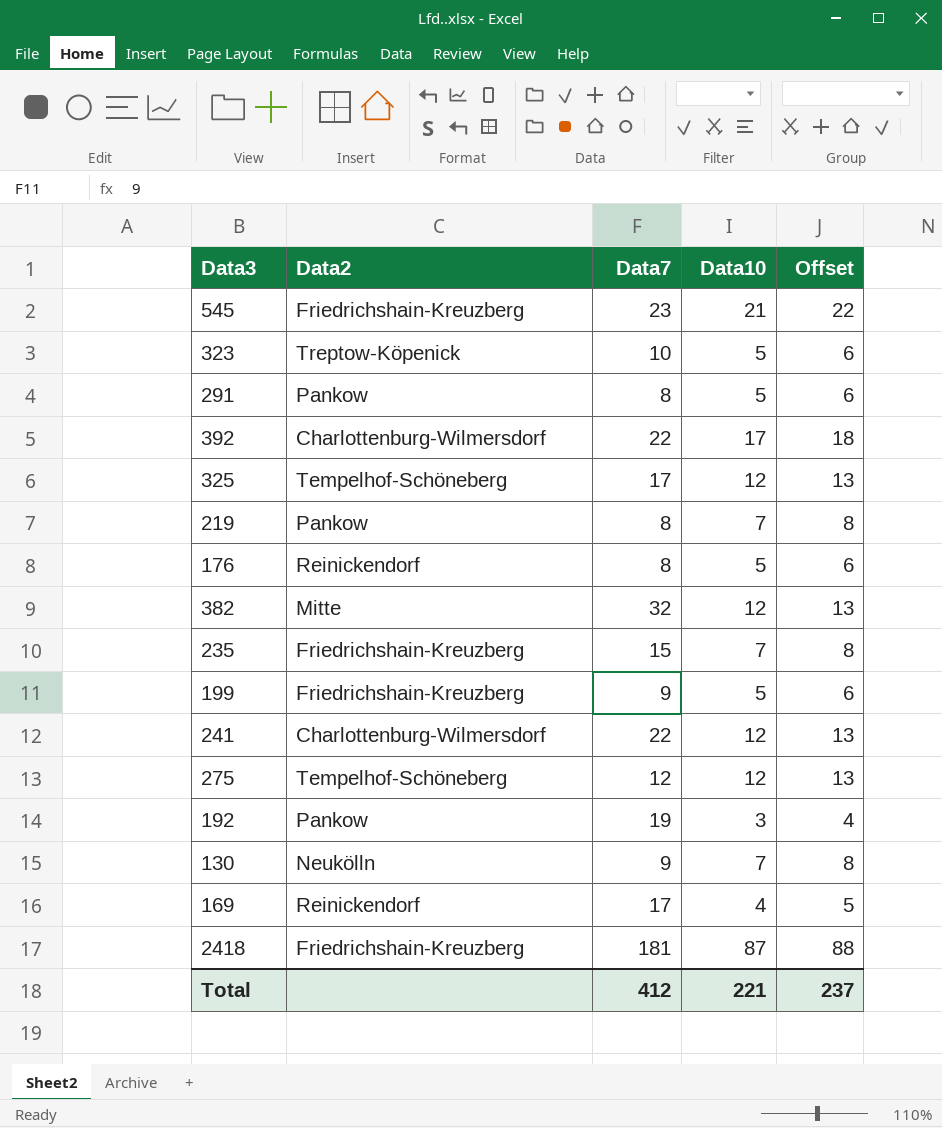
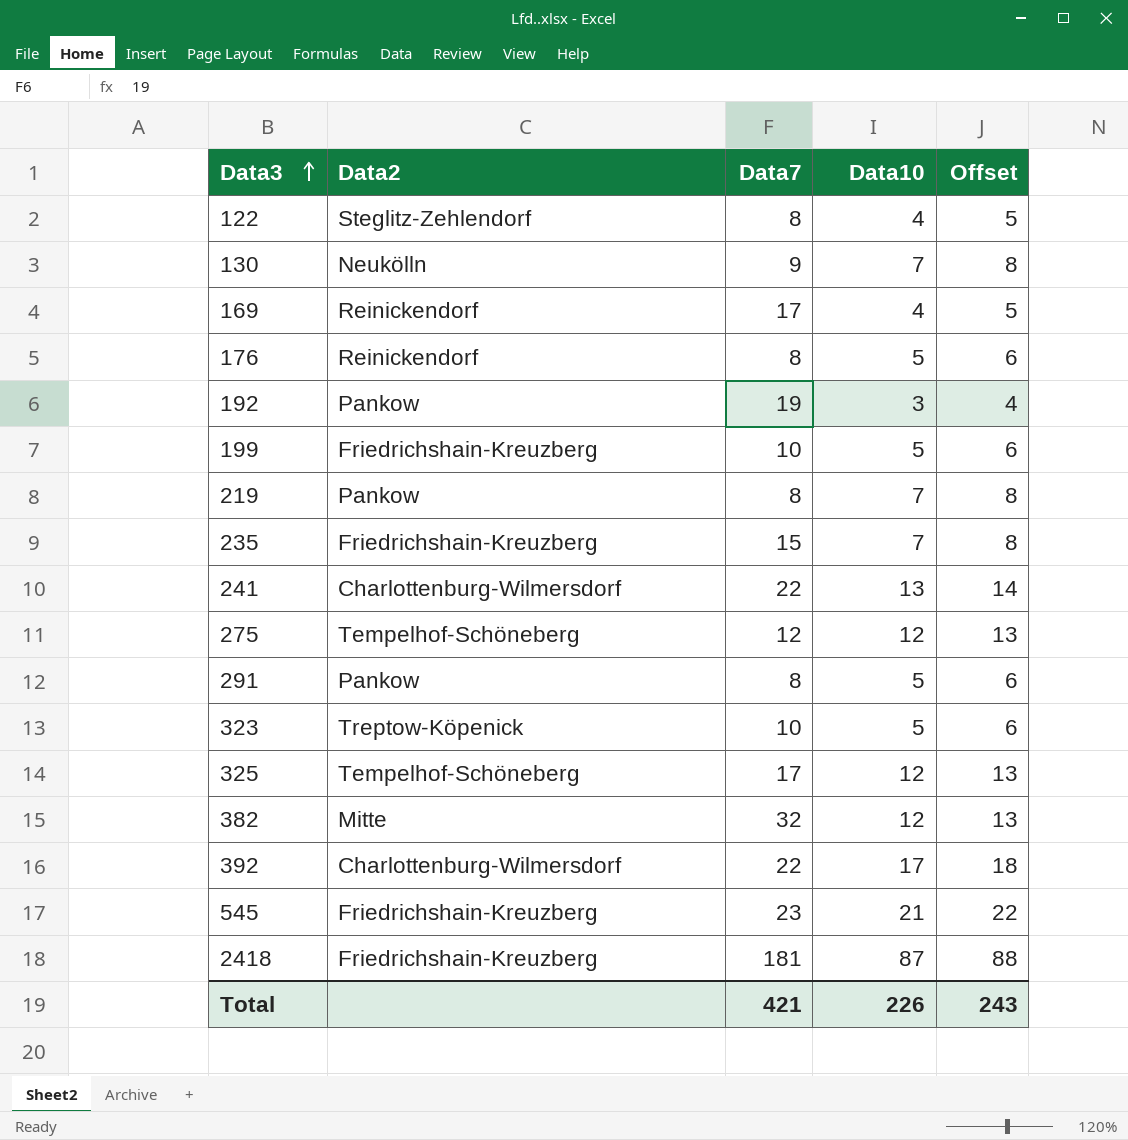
row order: none -> Data3 ascending
row 122: none -> Steglitz-Zehlendorf | 8 | 4 | 5
199 | Data7: 9 -> 10
241 | Data10: 12 -> 13
241 | Offset: 13 -> 14
Total | Data7: 412 -> 421
Total | Data10: 221 -> 226
Total | Offset: 237 -> 243

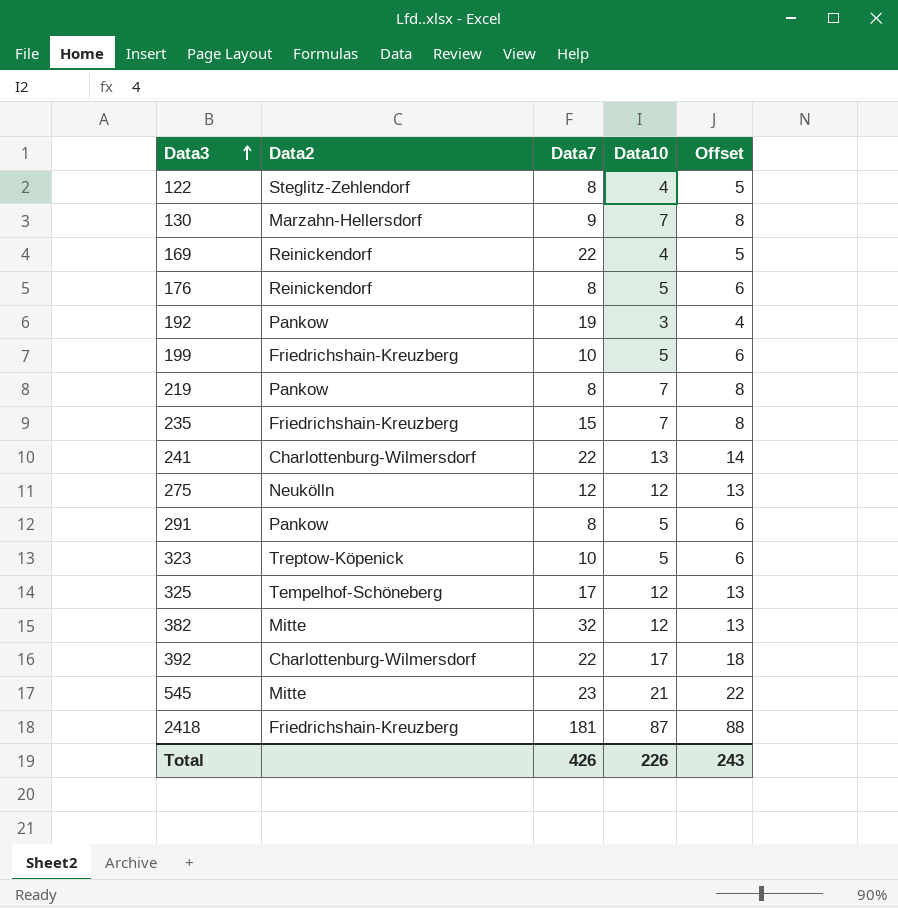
130 | Data2: Neukölln -> Marzahn-Hellersdorf
169 | Data7: 17 -> 22
275 | Data2: Tempelhof-Schöneberg -> Neukölln
545 | Data2: Friedrichshain-Kreuzberg -> Mitte
Total | Data7: 421 -> 426

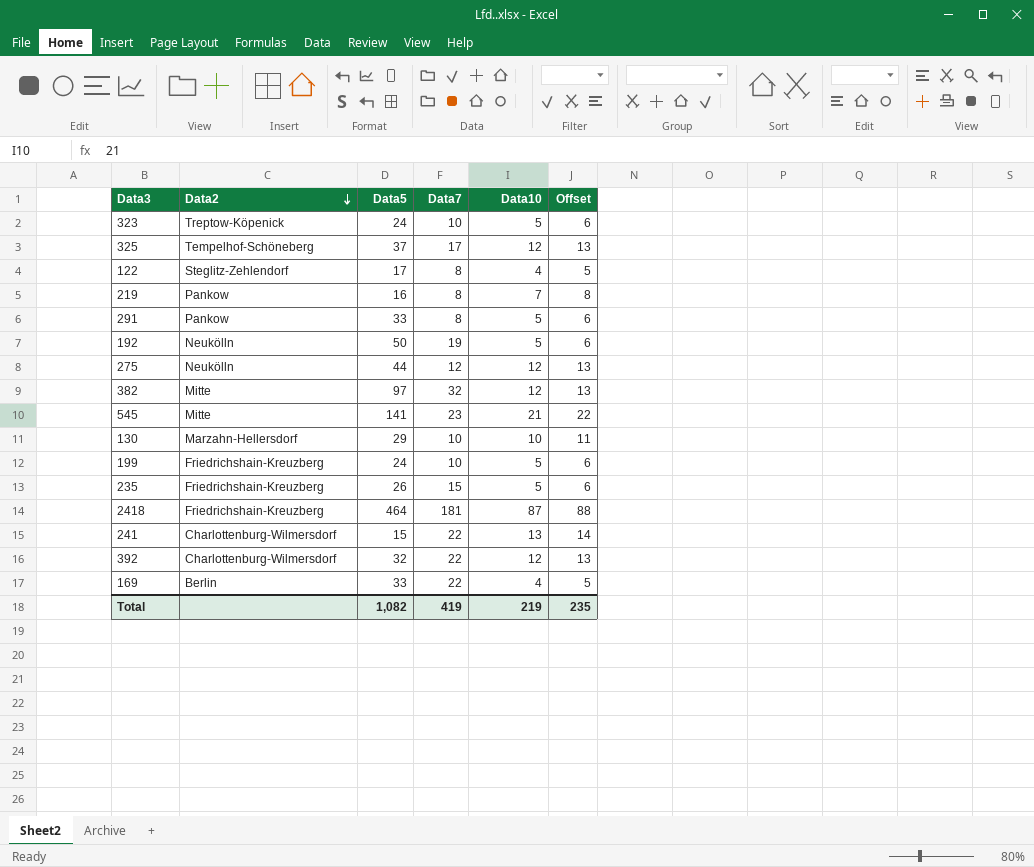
row order: Data3 ascending -> Data2 descending
column Data5 | position: none -> 3
row 176: Reinickendorf | 8 | 5 | 6 -> none
192 | Data2: Pankow -> Neukölln
192 | Data10: 3 -> 5
192 | Offset: 4 -> 6
130 | Data7: 9 -> 10
130 | Data10: 7 -> 10
130 | Offset: 8 -> 11
235 | Data10: 7 -> 5
235 | Offset: 8 -> 6
392 | Data10: 17 -> 12
392 | Offset: 18 -> 13
169 | Data2: Reinickendorf -> Berlin
Total | Data7: 426 -> 419
Total | Data10: 226 -> 219
Total | Offset: 243 -> 235

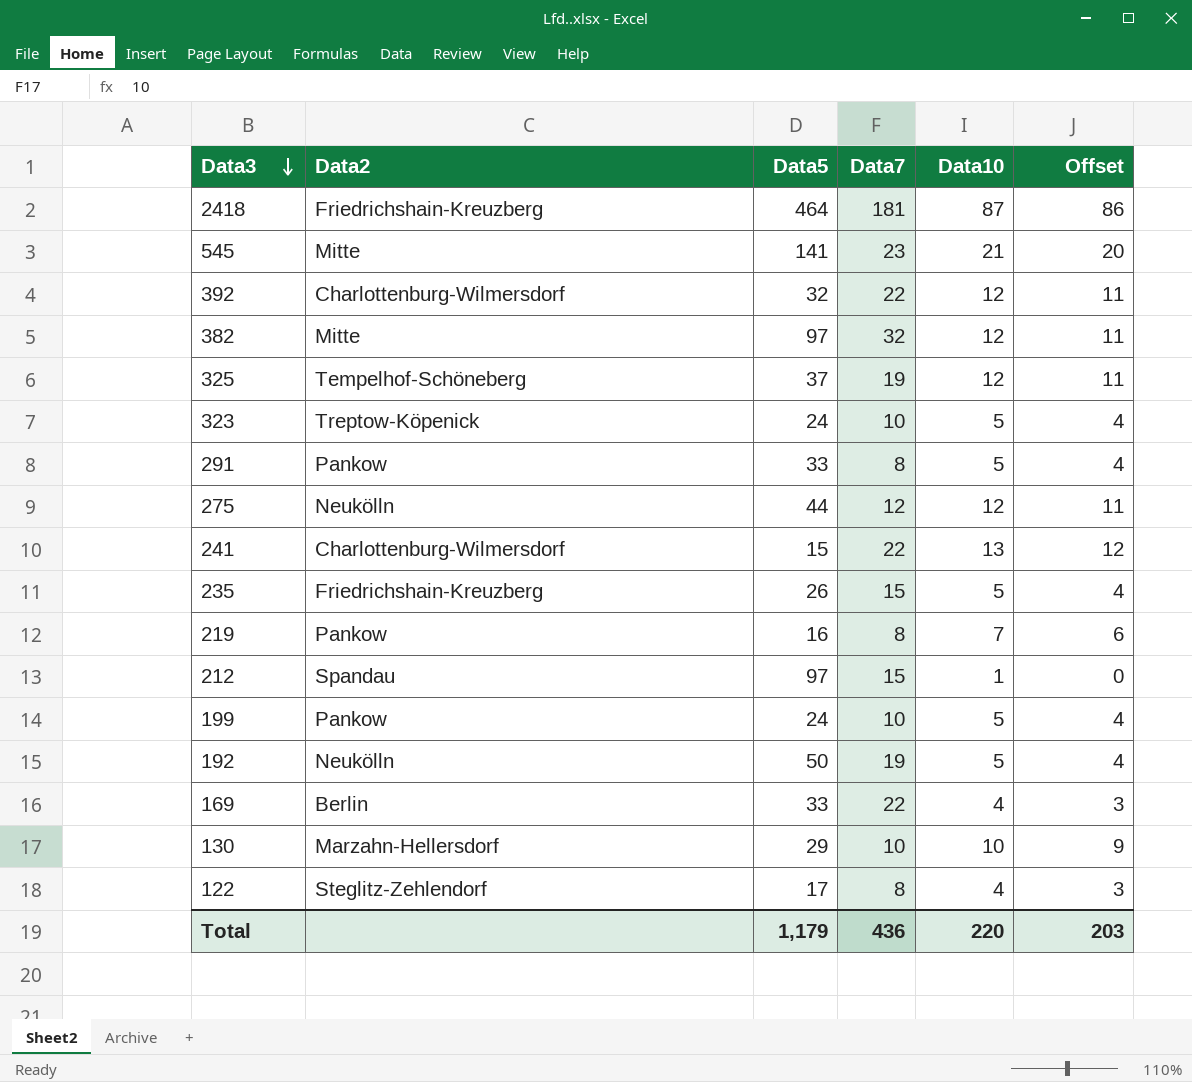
row order: Data2 descending -> Data3 descending
column Offset | formula: [Data10] + 1 -> [Data10] - 1
325 | Data7: 17 -> 19
row 212: none -> Spandau | 97 | 15 | 1 | 0
199 | Data2: Friedrichshain-Kreuzberg -> Pankow
Total | Data5: 1,082 -> 1,179
Total | Data7: 419 -> 436
Total | Data10: 219 -> 220
Total | Offset: 235 -> 203

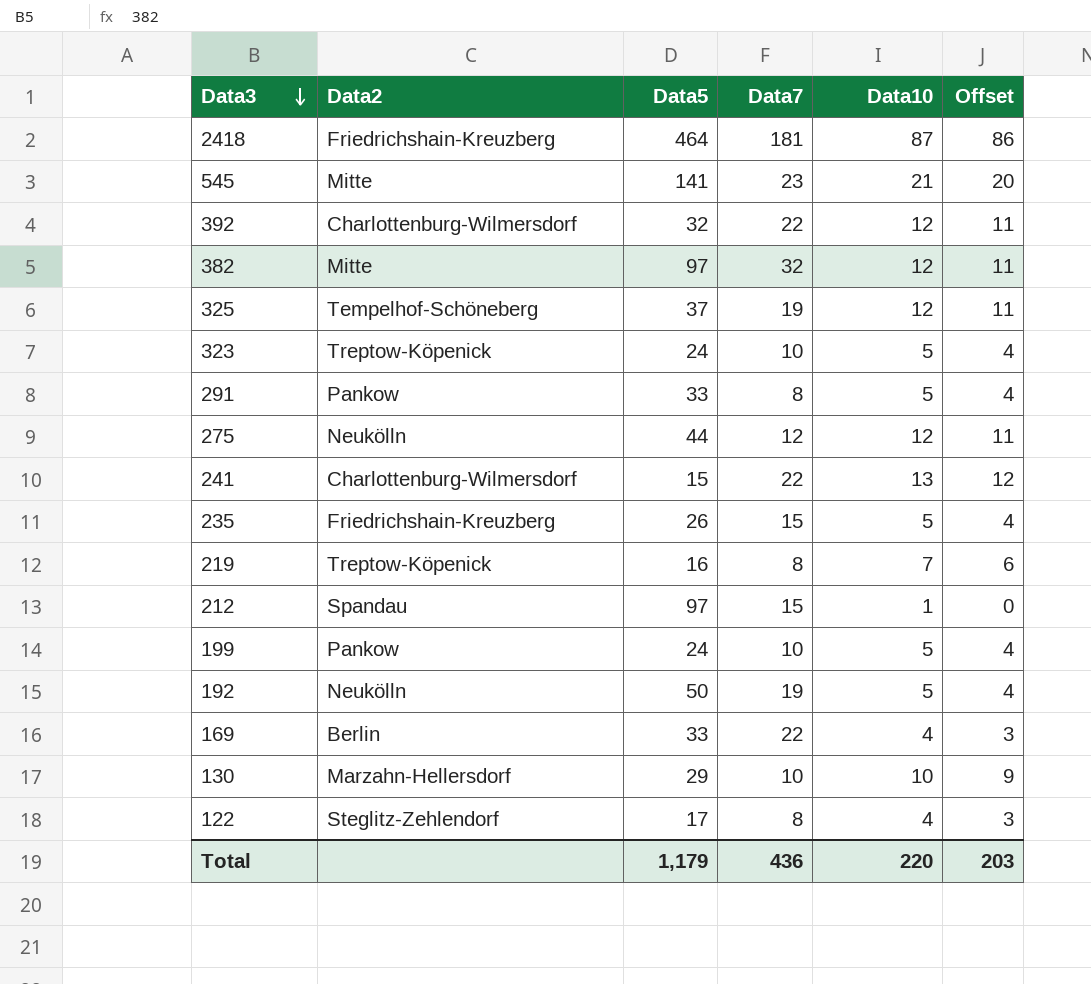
219 | Data2: Pankow -> Treptow-Köpenick

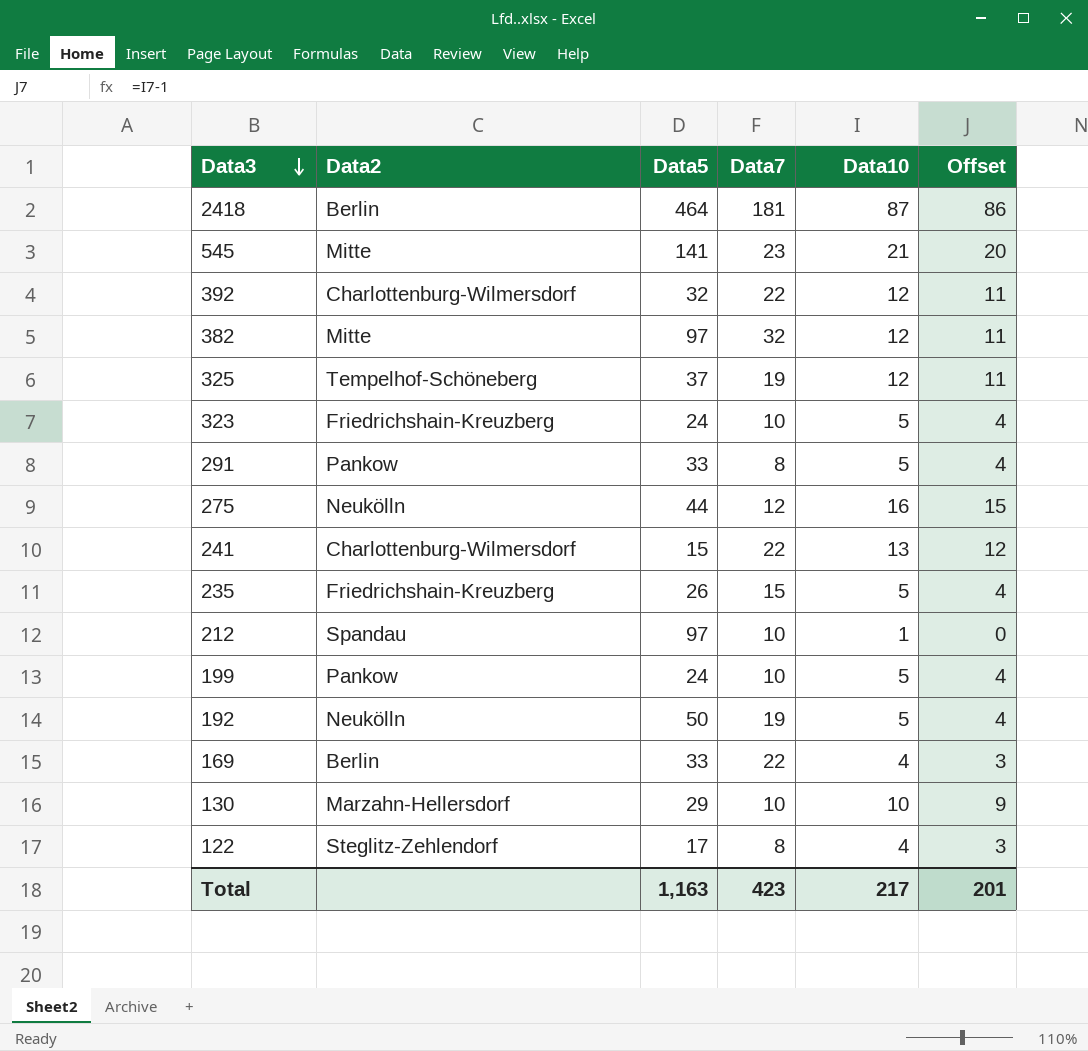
row 219: Treptow-Köpenick | 16 | 8 | 7 | 6 -> none
2418 | Data2: Friedrichshain-Kreuzberg -> Berlin
323 | Data2: Treptow-Köpenick -> Friedrichshain-Kreuzberg
275 | Data10: 12 -> 16
275 | Offset: 11 -> 15
212 | Data7: 15 -> 10
Total | Data5: 1,179 -> 1,163
Total | Data7: 436 -> 423
Total | Data10: 220 -> 217
Total | Offset: 203 -> 201

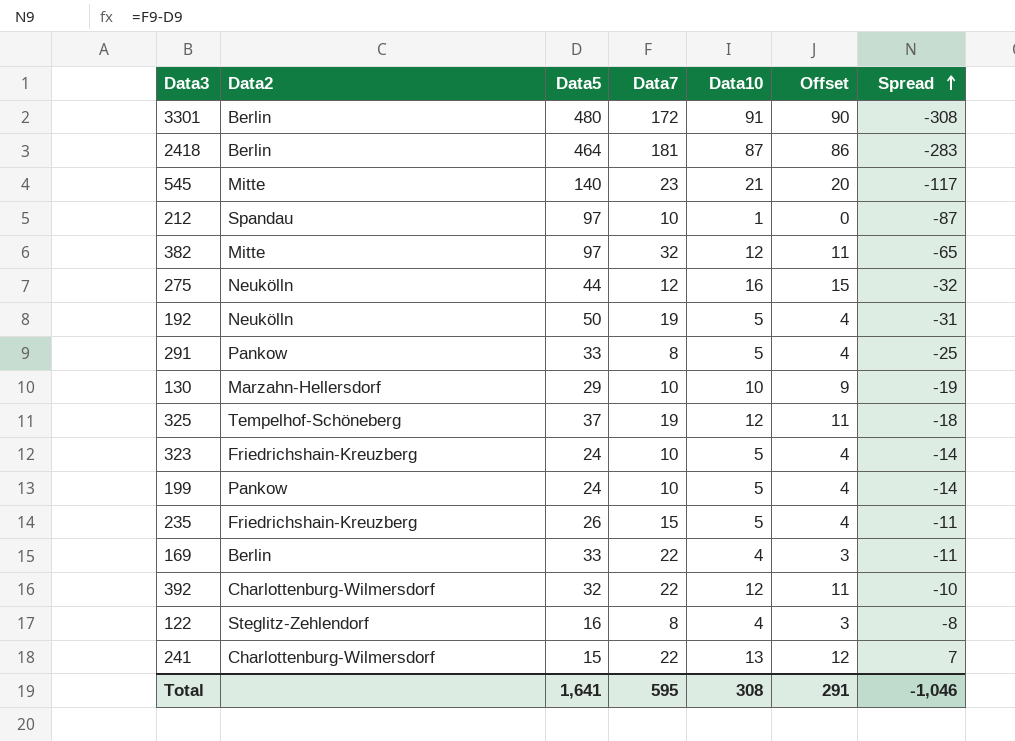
row order: Data3 descending -> Spread ascending
column Spread | formula: none -> [Data7] - [Data5]
row 3301: none -> Berlin | 480 | 172 | 91 | 90 | -308
545 | Data5: 141 -> 140
122 | Data5: 17 -> 16
Total | Data5: 1,163 -> 1,641
Total | Data7: 423 -> 595
Total | Data10: 217 -> 308
Total | Offset: 201 -> 291

